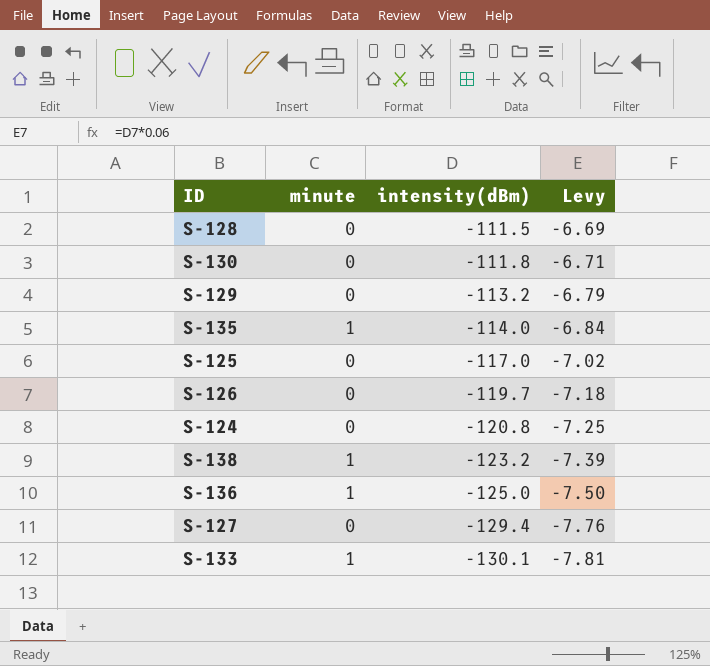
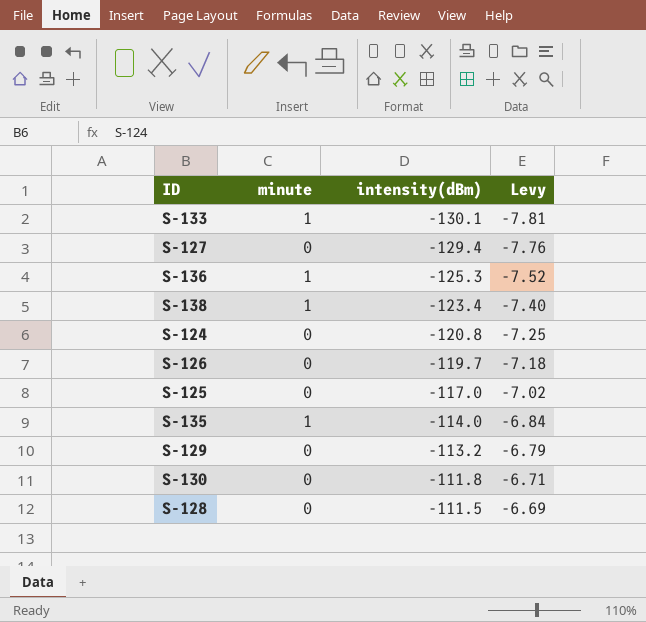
row order: intensity(dBm) descending -> intensity(dBm) ascending
S-136 | intensity(dBm): -125.0 -> -125.3
S-136 | Levy: -7.50 -> -7.52
S-138 | intensity(dBm): -123.2 -> -123.4
S-138 | Levy: -7.39 -> -7.40

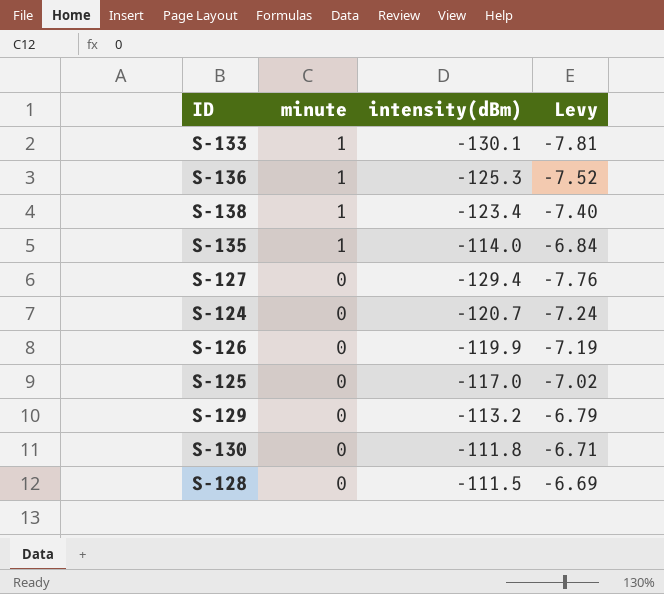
row order: intensity(dBm) ascending -> minute descending
S-124 | intensity(dBm): -120.8 -> -120.7
S-124 | Levy: -7.25 -> -7.24
S-126 | intensity(dBm): -119.7 -> -119.9
S-126 | Levy: -7.18 -> -7.19

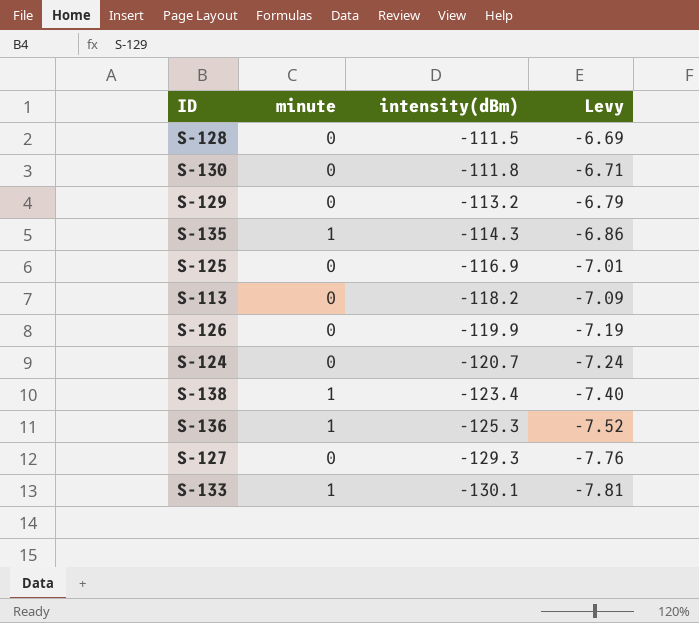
row order: minute descending -> intensity(dBm) descending
S-135 | intensity(dBm): -114.0 -> -114.3
S-135 | Levy: -6.84 -> -6.86
S-125 | intensity(dBm): -117.0 -> -116.9
S-125 | Levy: -7.02 -> -7.01
row S-113: none -> 0 | -118.2 | -7.09
S-127 | intensity(dBm): -129.4 -> -129.3

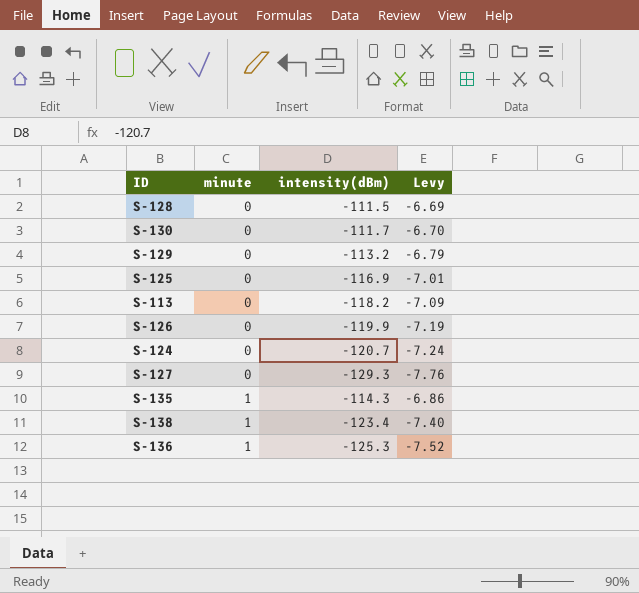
row order: intensity(dBm) descending -> minute ascending
row S-133: 1 | -130.1 | -7.81 -> none
S-130 | intensity(dBm): -111.8 -> -111.7
S-130 | Levy: -6.71 -> -6.70

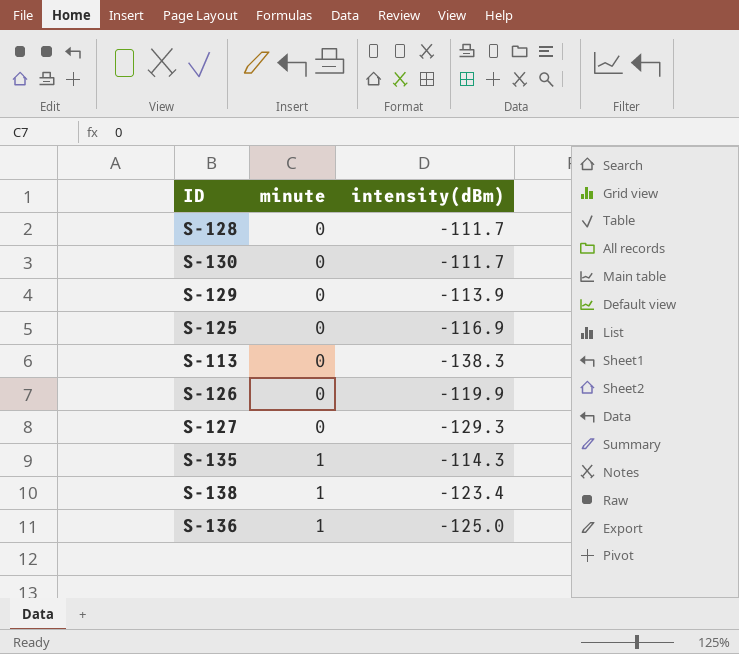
column Levy | formula: [intensity(dBm)] * 0.06 -> none
row S-124: 0 | -120.7 | -7.24 -> none
S-128 | intensity(dBm): -111.5 -> -111.7
S-129 | intensity(dBm): -113.2 -> -113.9
S-113 | intensity(dBm): -118.2 -> -138.3
S-136 | intensity(dBm): -125.3 -> -125.0

